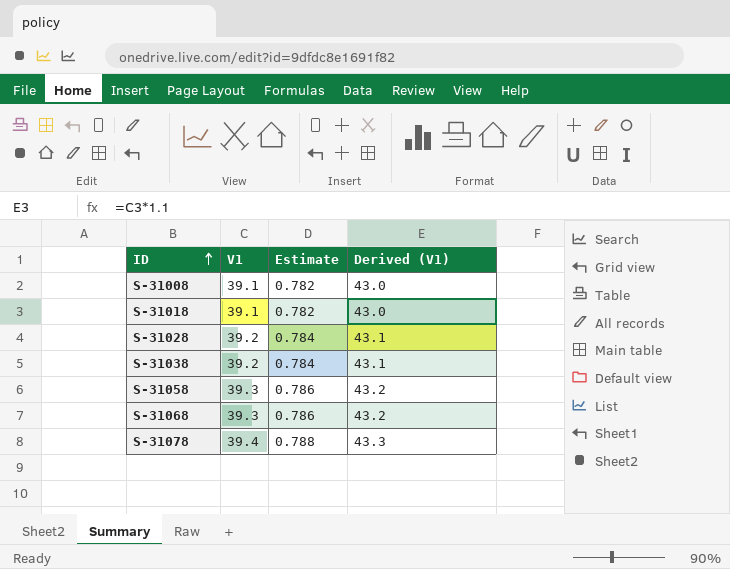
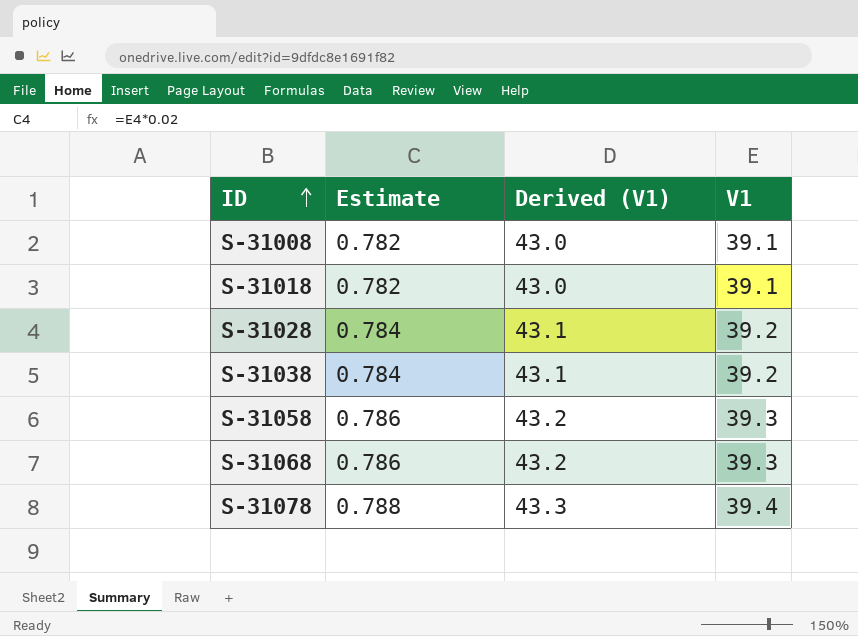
column V1 | position: 2 -> 4

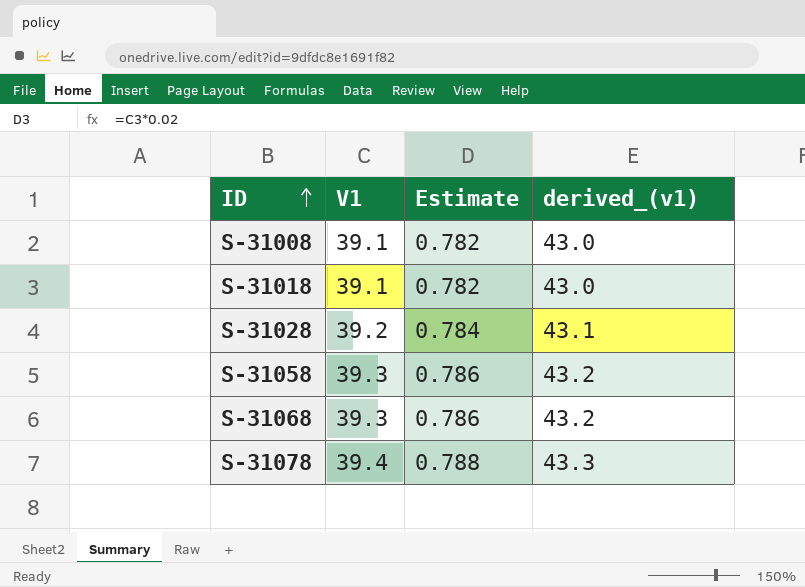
column V1 | position: 4 -> 2
column name: Derived (V1) -> derived_(v1)
row S-31038: 0.784 | 43.1 | 39.2 -> none

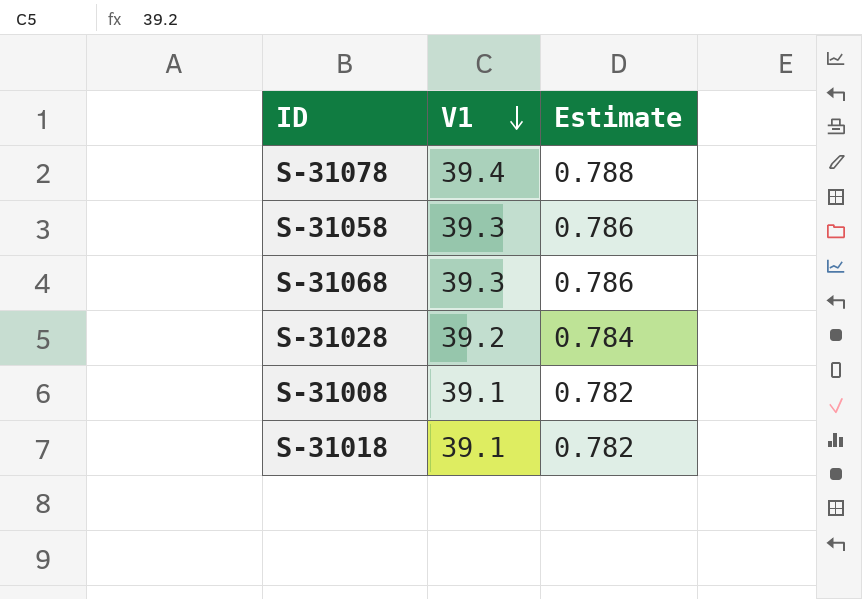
row order: ID ascending -> V1 descending
column derived_(v1) | formula: [V1] * 1.1 -> none

